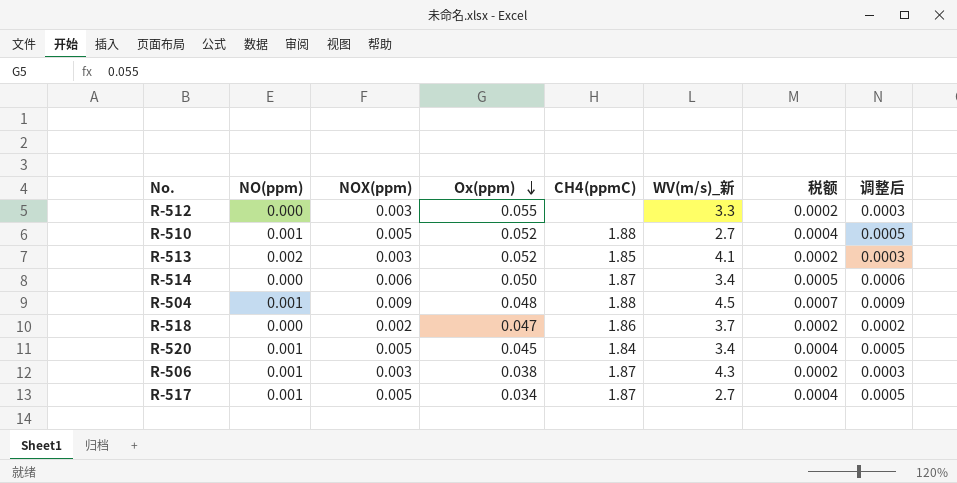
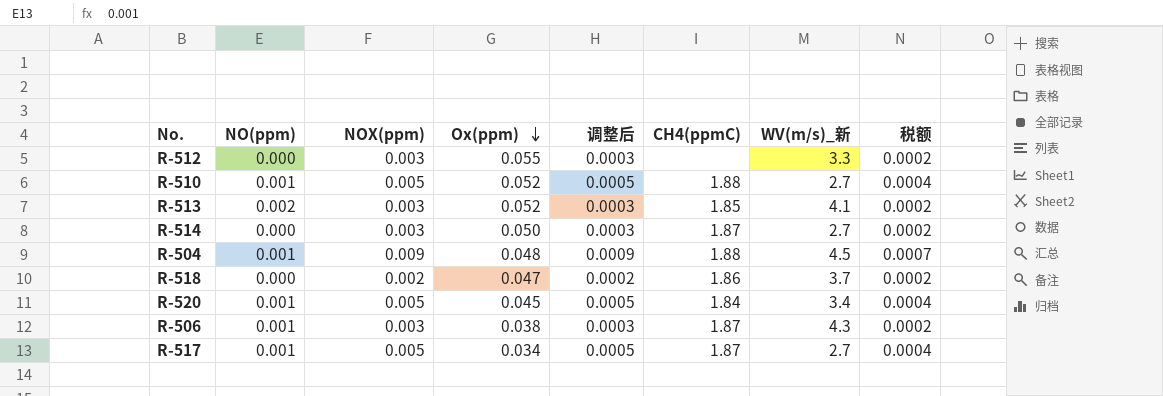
column 调整后 | position: 8 -> 5
R-514 | NOX(ppm): 0.006 -> 0.003
R-514 | 调整后: 0.0006 -> 0.0003
R-514 | WV(m/s)_新: 3.4 -> 2.7
R-514 | 税额: 0.0005 -> 0.0002

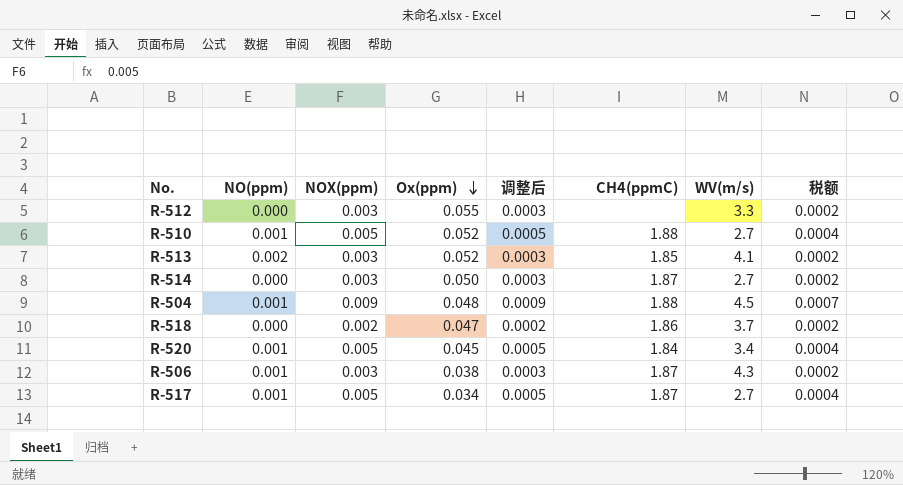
column name: WV(m/s)_新 -> WV(m/s)

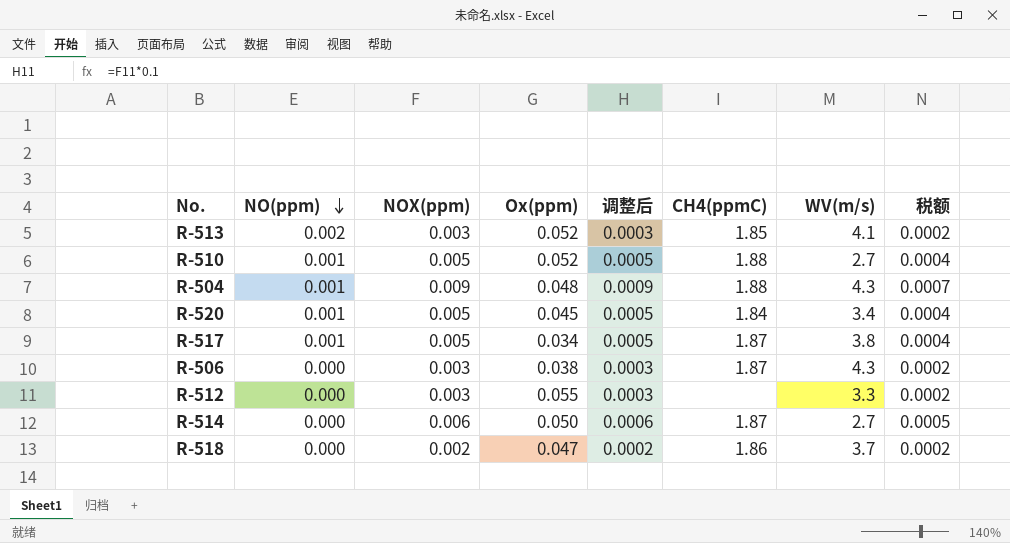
row order: Ox(ppm) descending -> NO(ppm) descending
R-504 | WV(m/s): 4.5 -> 4.3
R-517 | WV(m/s): 2.7 -> 3.8
R-506 | NO(ppm): 0.001 -> 0.000
R-514 | NOX(ppm): 0.003 -> 0.006
R-514 | 调整后: 0.0003 -> 0.0006
R-514 | 税额: 0.0002 -> 0.0005

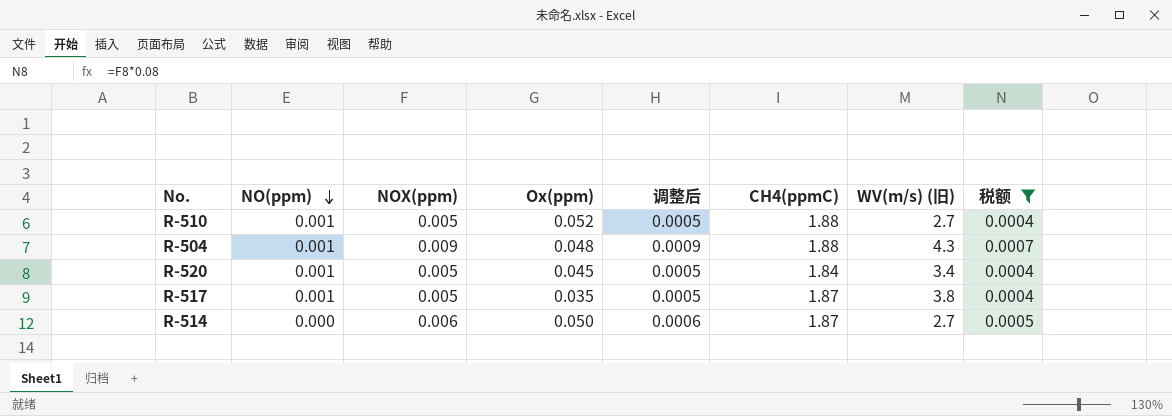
filter: none -> 税额 != 0.0002
column name: WV(m/s) -> WV(m/s) (旧)
R-517 | Ox(ppm): 0.034 -> 0.035

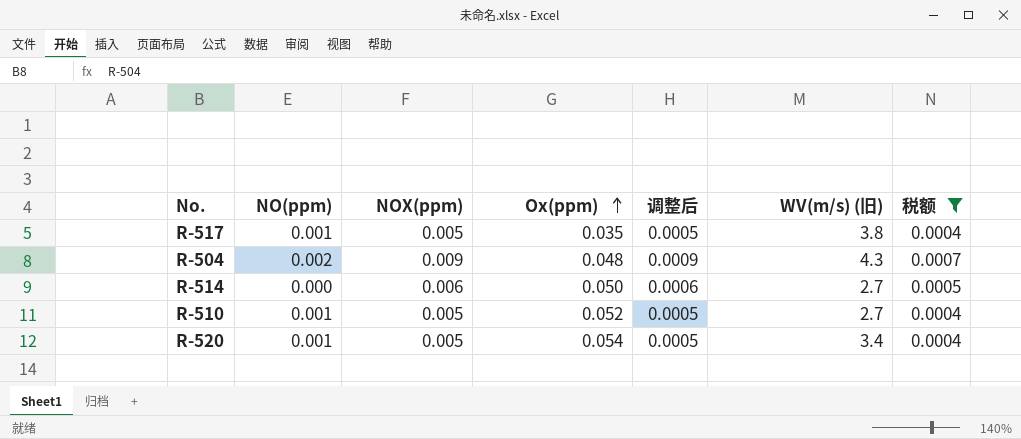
row order: NO(ppm) descending -> Ox(ppm) ascending
column CH4(ppmC) | position: 6 -> none
R-504 | NO(ppm): 0.001 -> 0.002
R-520 | Ox(ppm): 0.045 -> 0.054

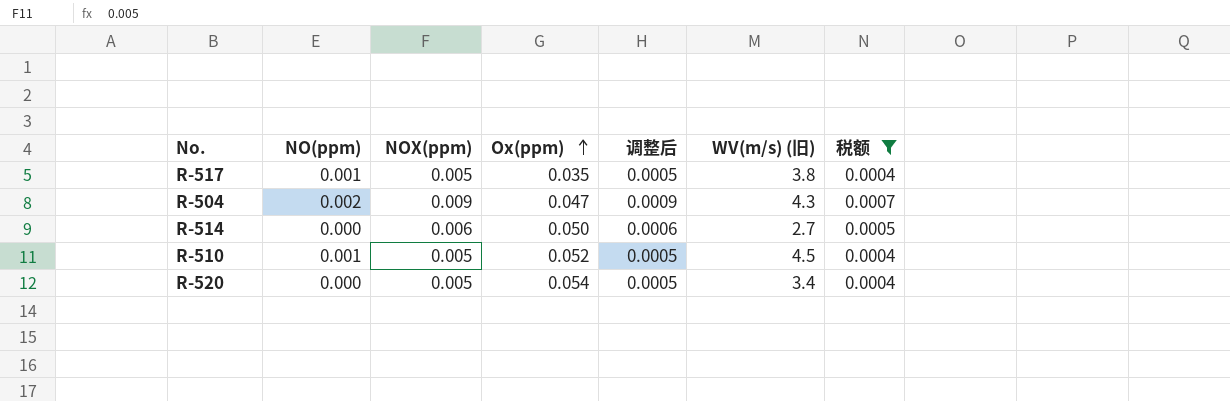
R-504 | Ox(ppm): 0.048 -> 0.047
R-510 | WV(m/s) (旧): 2.7 -> 4.5
R-520 | NO(ppm): 0.001 -> 0.000

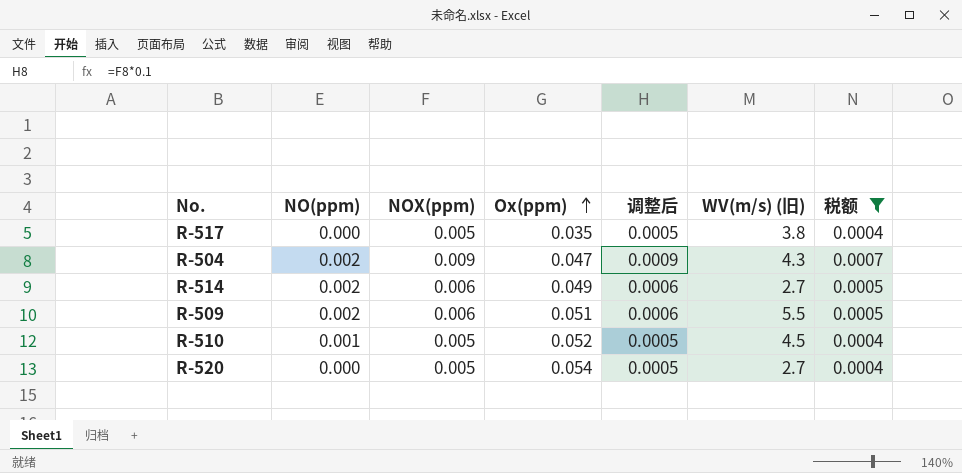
R-517 | NO(ppm): 0.001 -> 0.000
R-514 | NO(ppm): 0.000 -> 0.002
R-514 | Ox(ppm): 0.050 -> 0.049
row R-509: none -> 0.002 | 0.006 | 0.051 | 0.0006 | 5.5 | 0.0005
R-520 | WV(m/s) (旧): 3.4 -> 2.7

